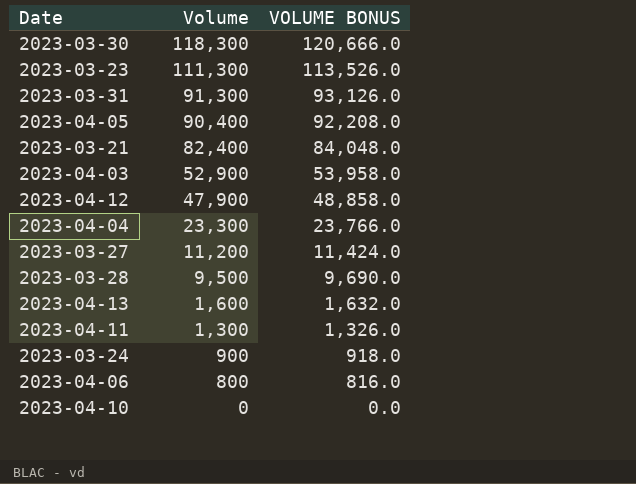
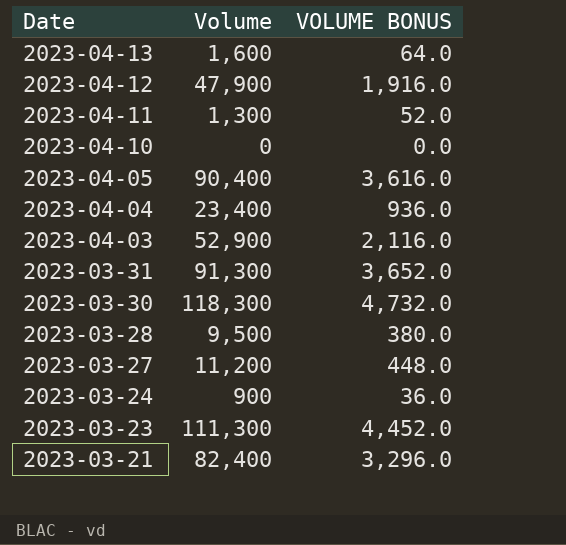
row order: Volume descending -> Date descending
column VOLUME BONUS | formula: [Volume] * 1.02 -> [Volume] * 0.04
row 2023-04-06: 800 | 816.0 -> none
2023-04-04 | Volume: 23,300 -> 23,400

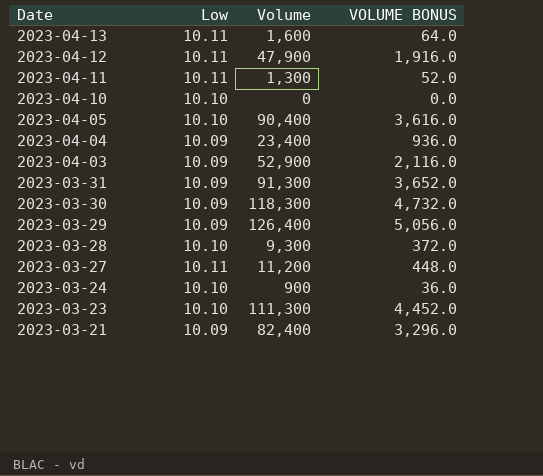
column Low | position: none -> 2
row 2023-03-29: none -> 10.09 | 126,400 | 5,056.0
2023-03-28 | Volume: 9,500 -> 9,300
2023-03-28 | VOLUME BONUS: 380.0 -> 372.0

